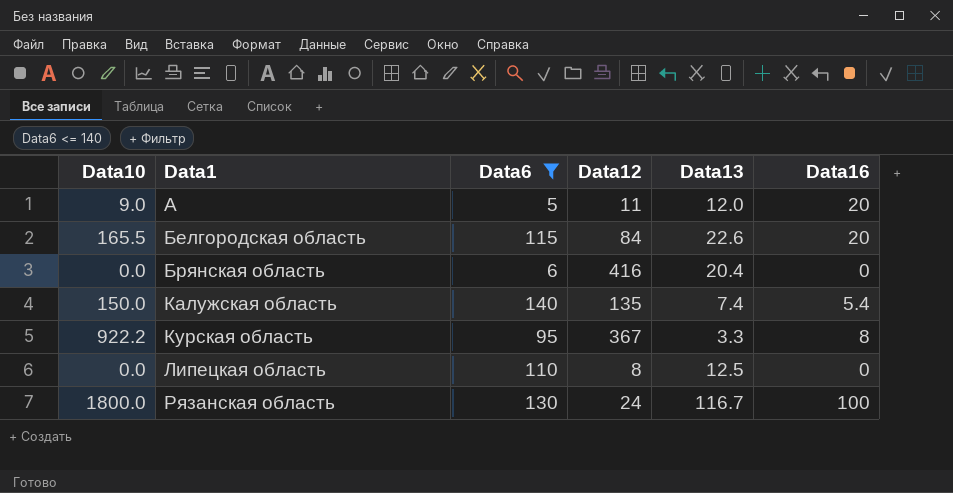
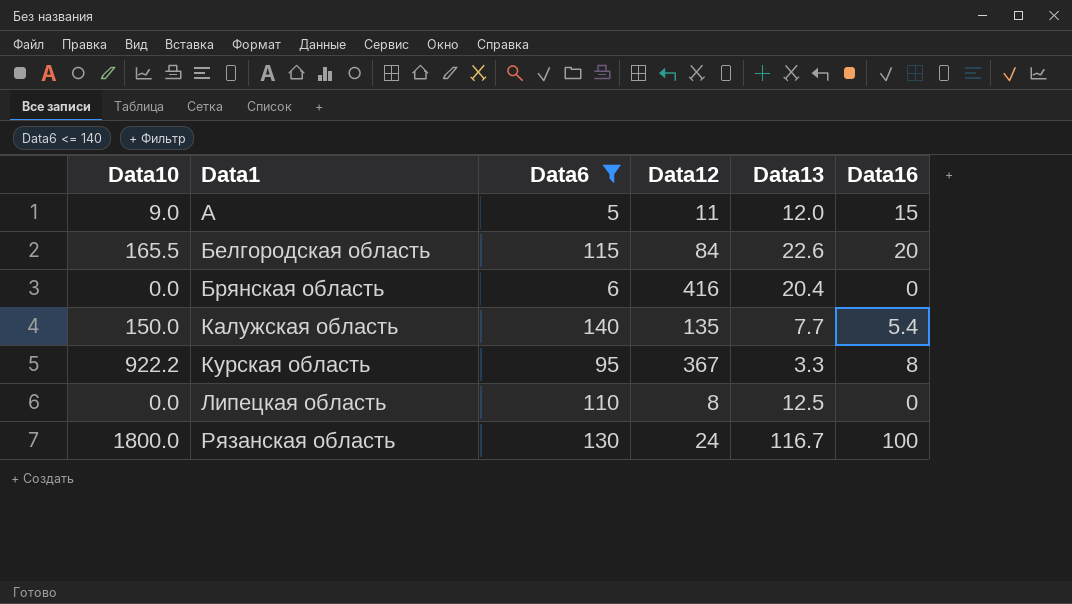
А | Data16: 20 -> 15
Калужская область | Data13: 7.4 -> 7.7

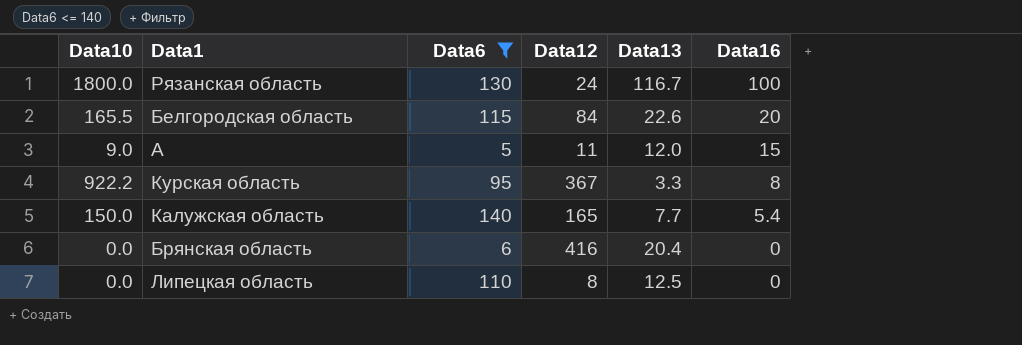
row order: Data1 ascending -> Data16 descending
Калужская область | Data12: 135 -> 165

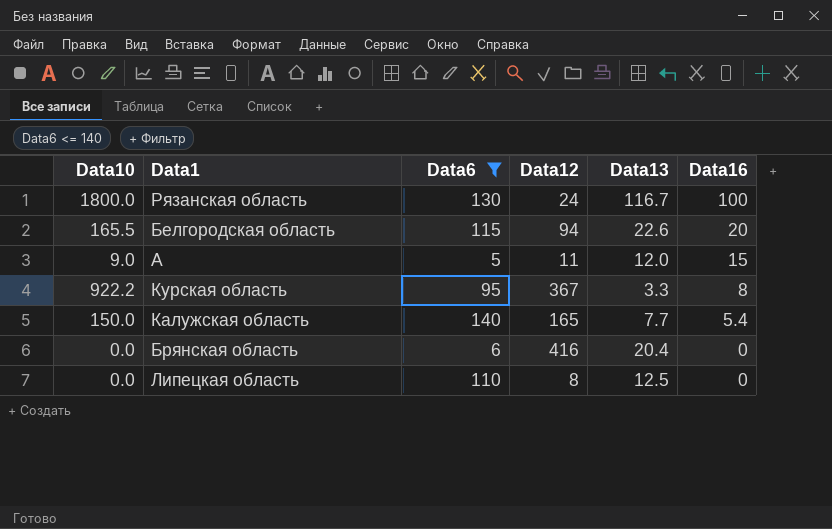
Белгородская область | Data12: 84 -> 94

